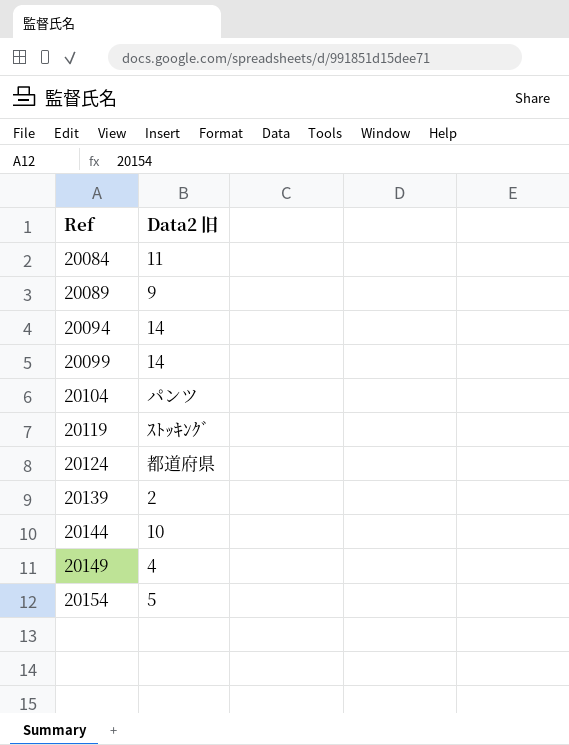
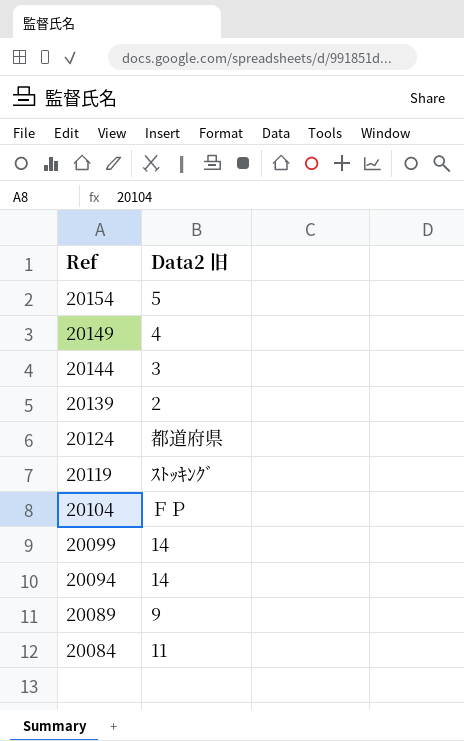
row order: Ref ascending -> Ref descending
20144 | Data2 旧: 10 -> 3
20104 | Data2 旧: パンツ -> ＦＰ

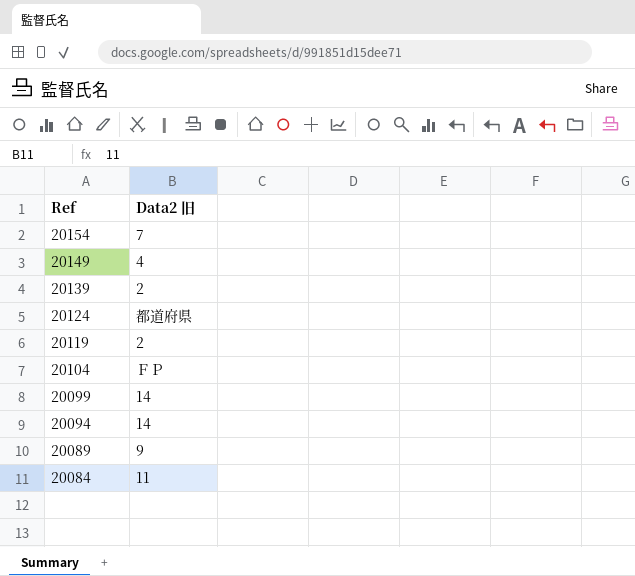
row 20144: 3 -> none
20154 | Data2 旧: 5 -> 7
20119 | Data2 旧: ｽﾄｯｷﾝｸﾞ -> 2

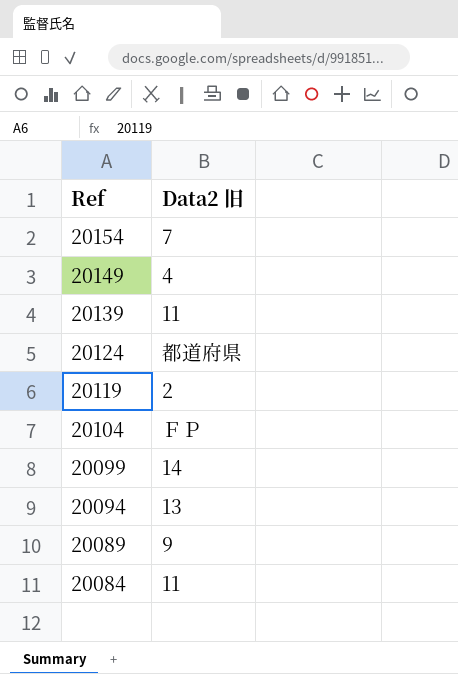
20139 | Data2 旧: 2 -> 11
20094 | Data2 旧: 14 -> 13

